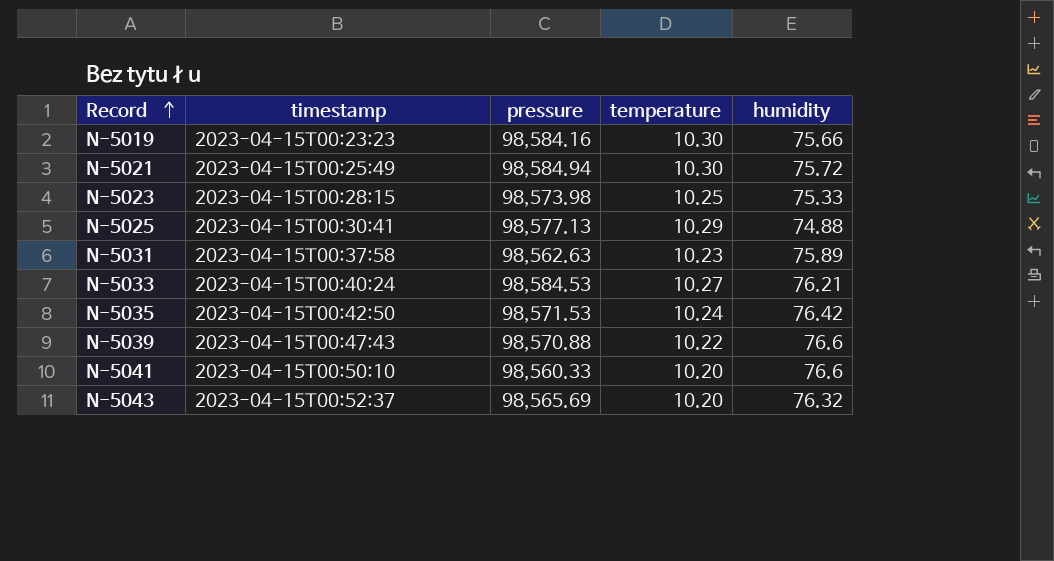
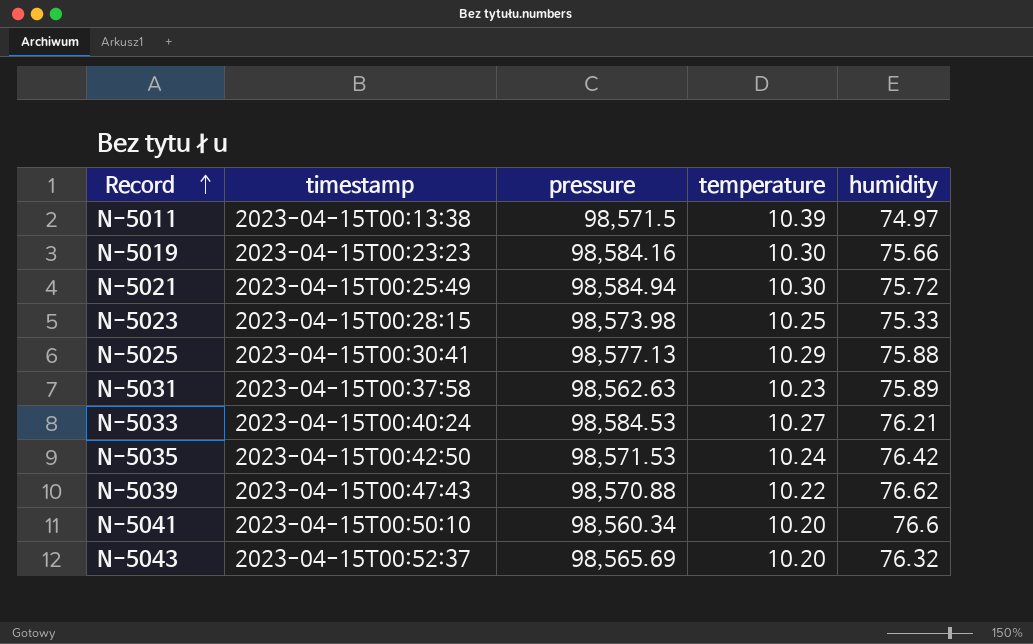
row N-5011: none -> 2023-04-15T00:13:38 | 98,571.5 | 10.39 | 74.97
N-5025 | humidity: 74.88 -> 75.88
N-5039 | humidity: 76.6 -> 76.62
N-5041 | pressure: 98,560.33 -> 98,560.34

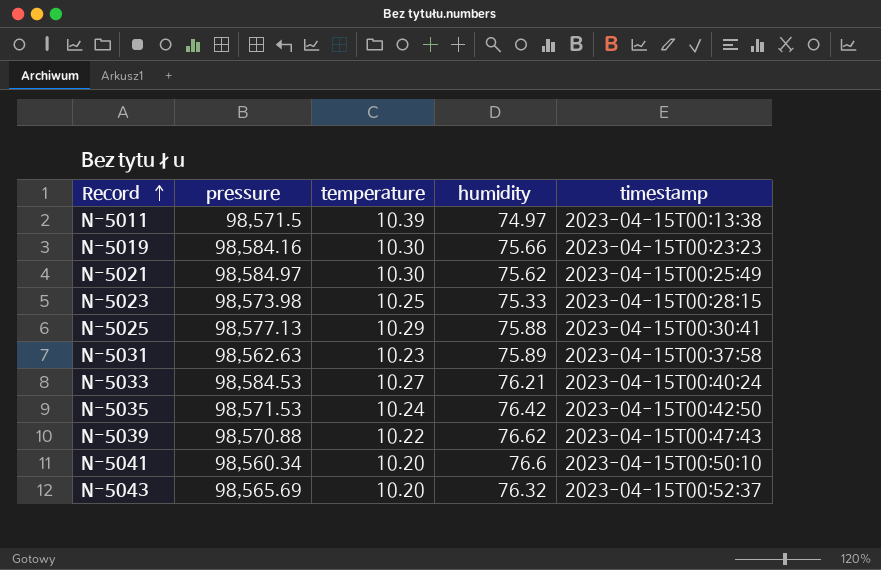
column timestamp | position: 2 -> 5
N-5021 | pressure: 98,584.94 -> 98,584.97
N-5021 | humidity: 75.72 -> 75.62

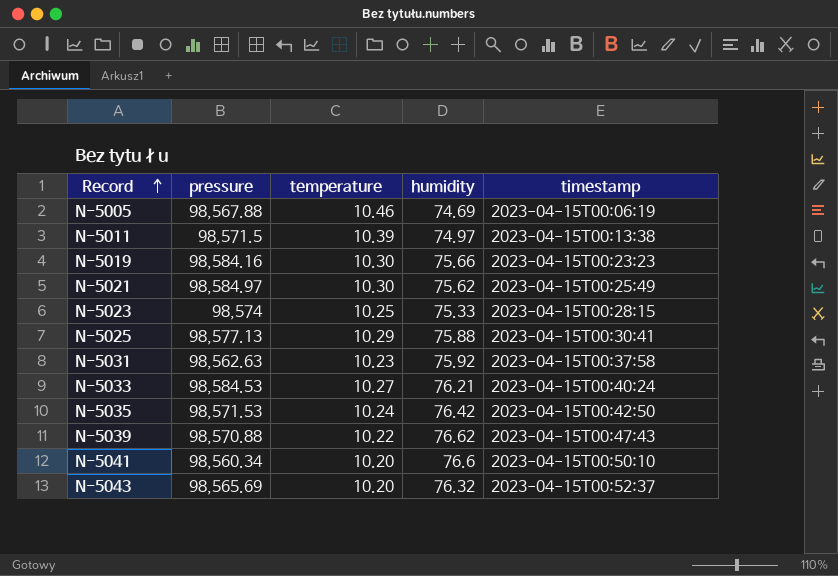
row N-5005: none -> 98,567.88 | 10.46 | 74.69 | 2023-04-15T00:06:19
N-5023 | pressure: 98,573.98 -> 98,574
N-5031 | humidity: 75.89 -> 75.92

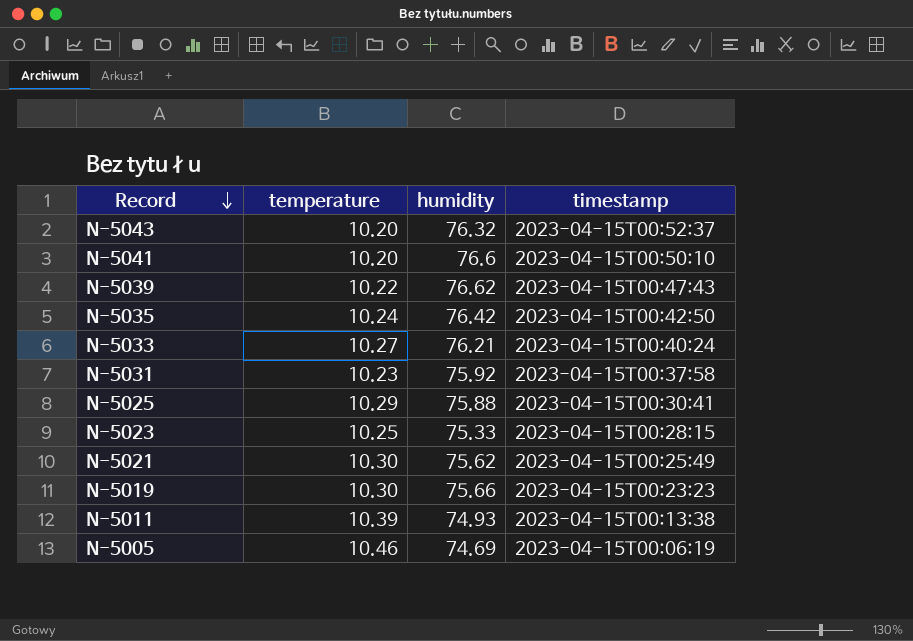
row order: Record ascending -> Record descending
column pressure | position: 2 -> none
N-5011 | humidity: 74.97 -> 74.93

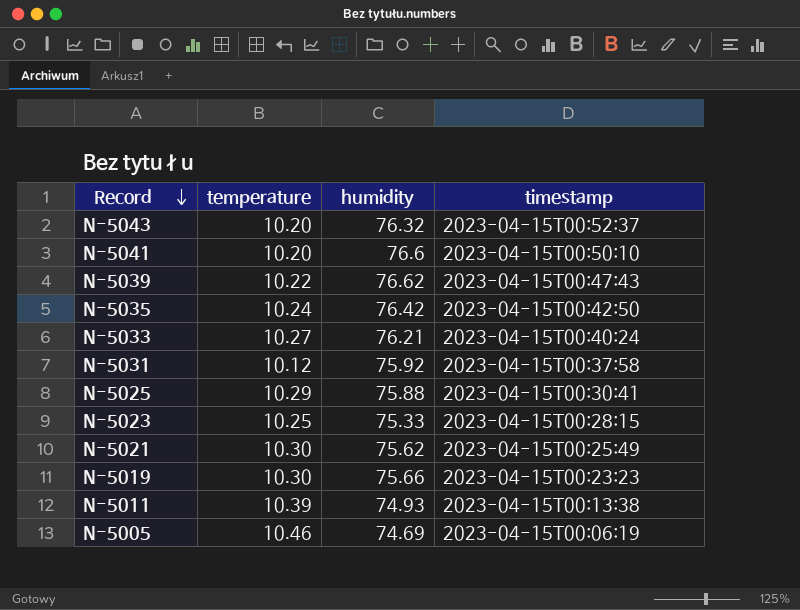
N-5031 | temperature: 10.23 -> 10.12

